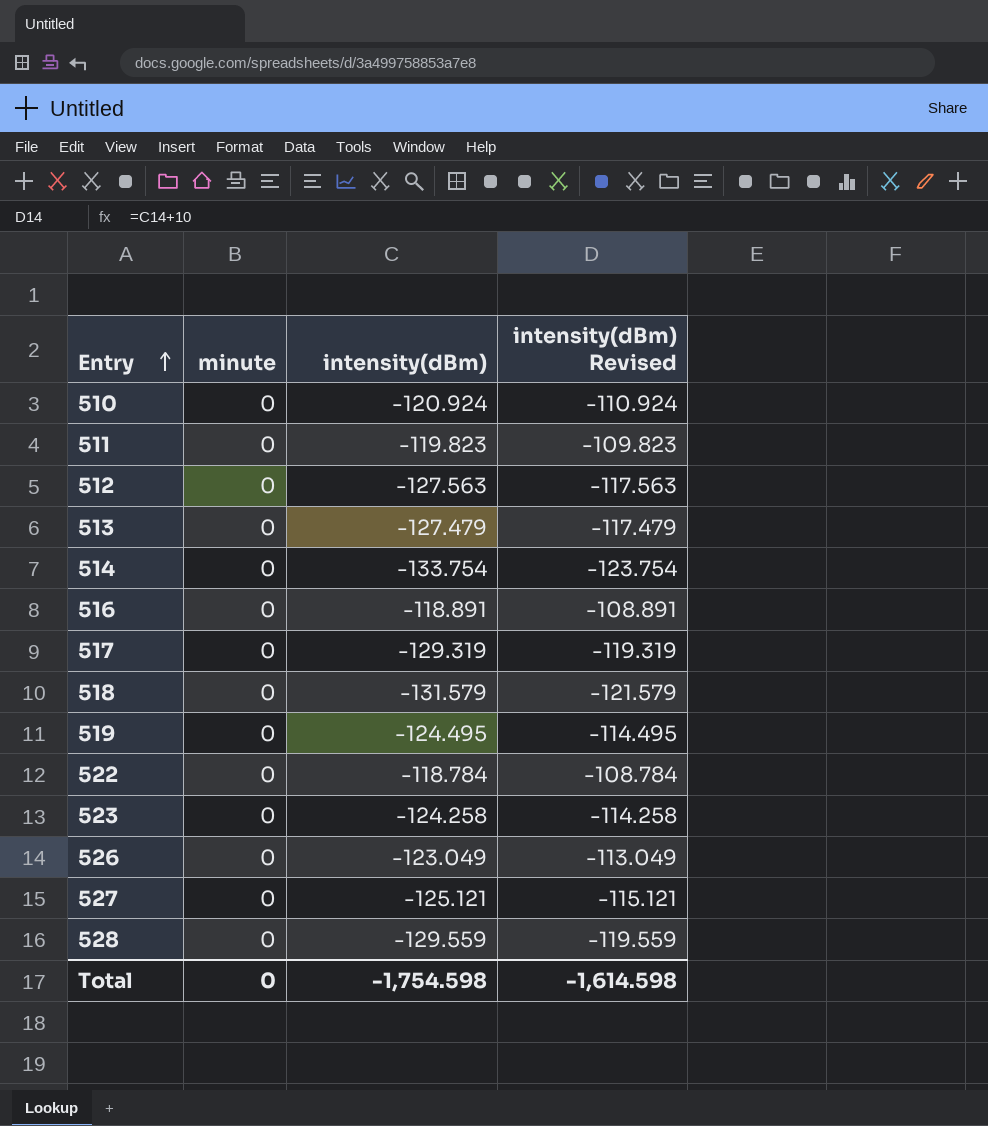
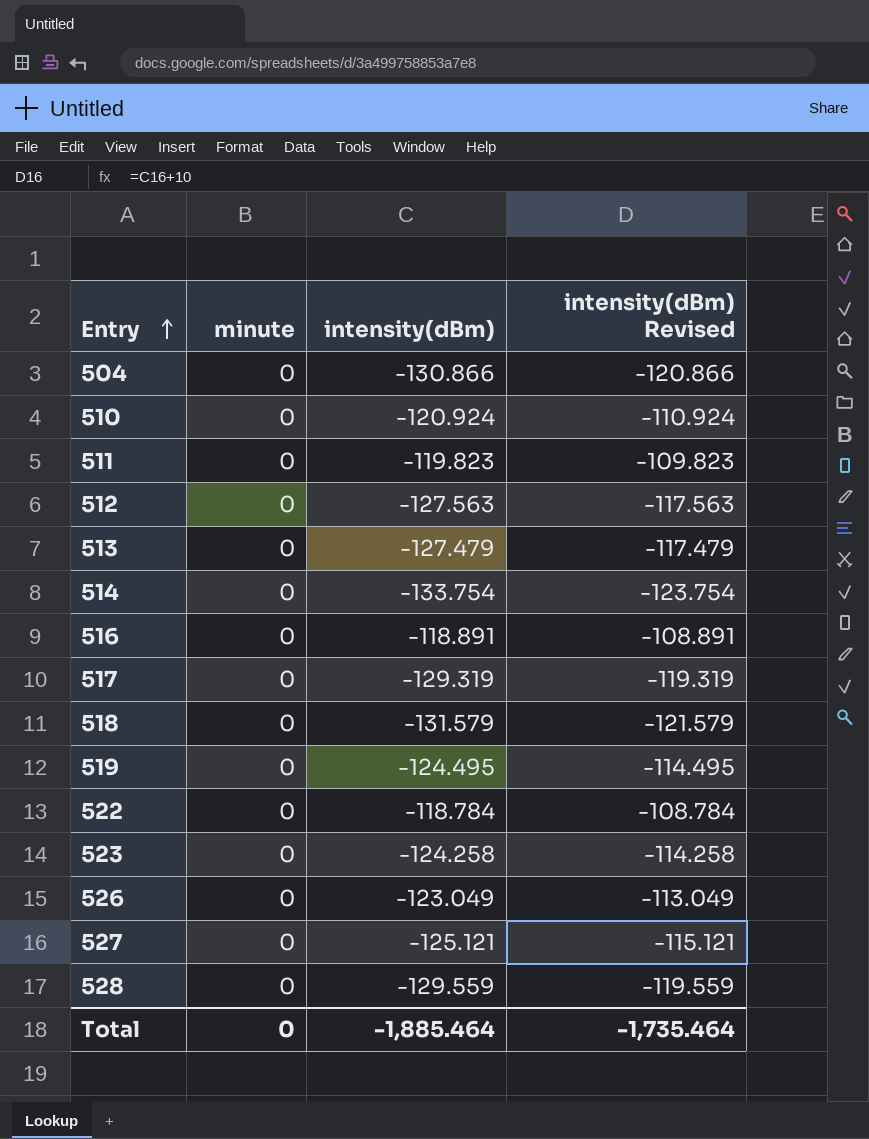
row 504: none -> 0 | -130.866 | -120.866
Total | intensity(dBm): -1,754.598 -> -1,885.464
Total | intensity(dBm) Revised: -1,614.598 -> -1,735.464

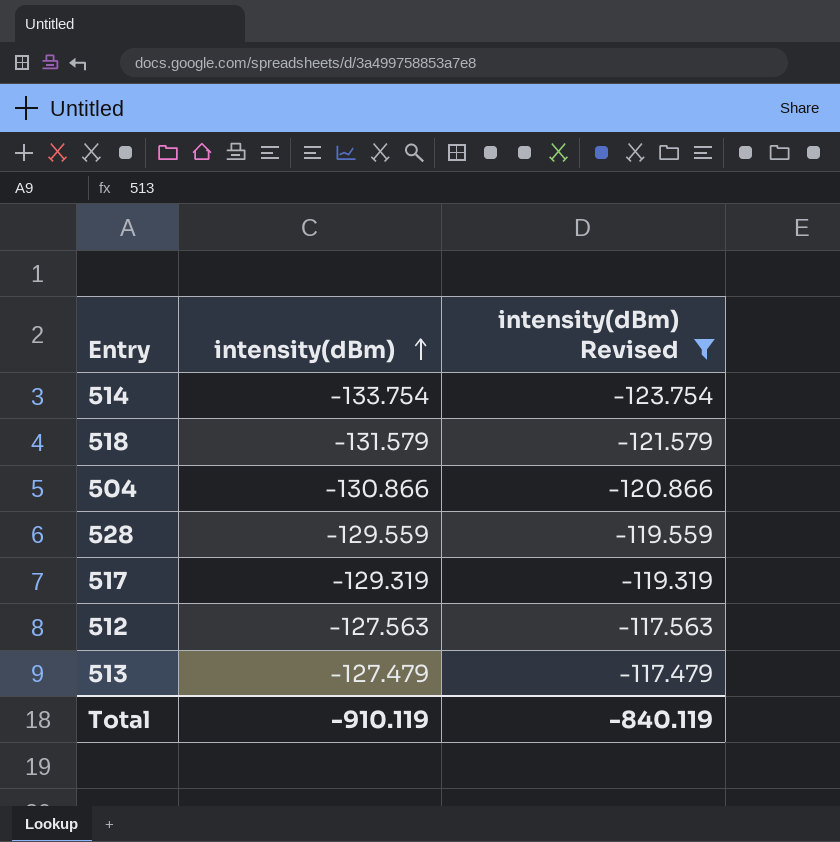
filter: none -> intensity(dBm) Revised <= -117.479
row order: Entry ascending -> intensity(dBm) ascending
column minute | position: 2 -> none
Total | intensity(dBm): -1,885.464 -> -910.119
Total | intensity(dBm) Revised: -1,735.464 -> -840.119

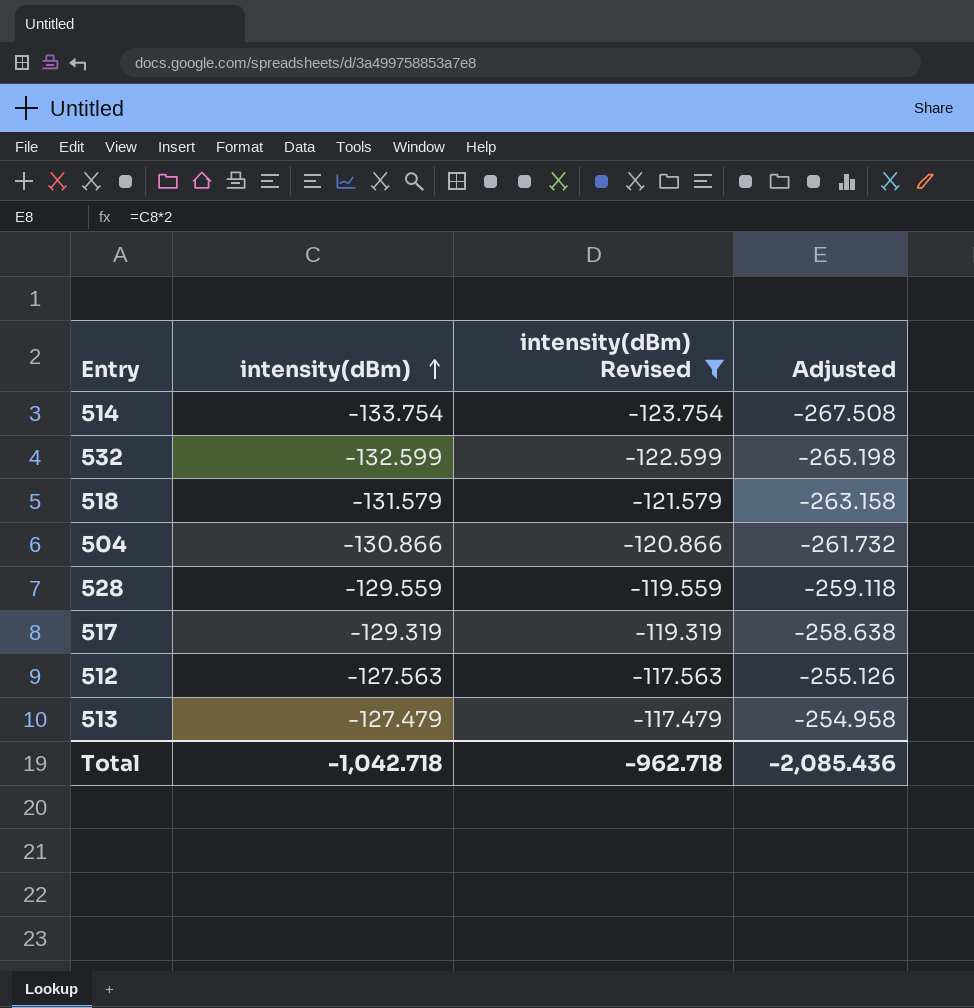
column Adjusted | formula: none -> [intensity(dBm)] * 2
row 532: none -> -132.599 | -122.599 | -265.198
Total | intensity(dBm): -910.119 -> -1,042.718
Total | intensity(dBm) Revised: -840.119 -> -962.718

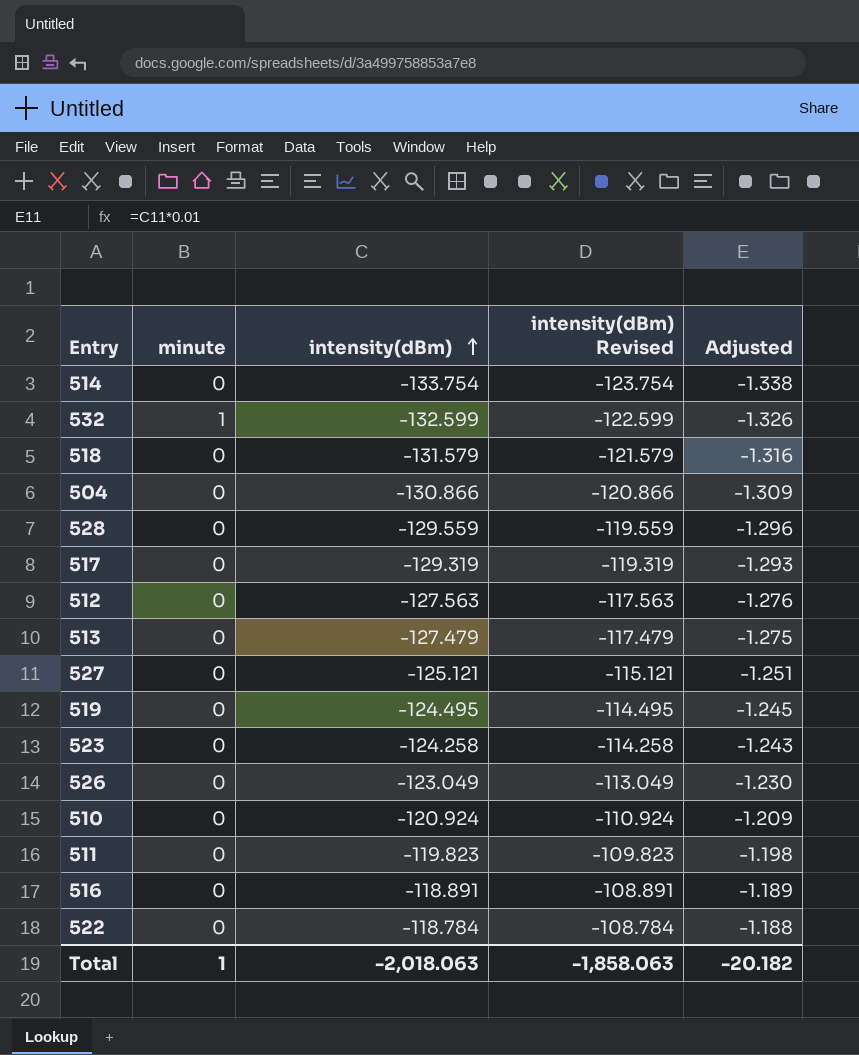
filter: intensity(dBm) Revised <= -117.479 -> none
column minute | position: none -> 2
column Adjusted | formula: [intensity(dBm)] * 2 -> [intensity(dBm)] * 0.01
Total | intensity(dBm): -1,042.718 -> -2,018.063
Total | intensity(dBm) Revised: -962.718 -> -1,858.063
Total | Adjusted: -2,085.436 -> -20.182

